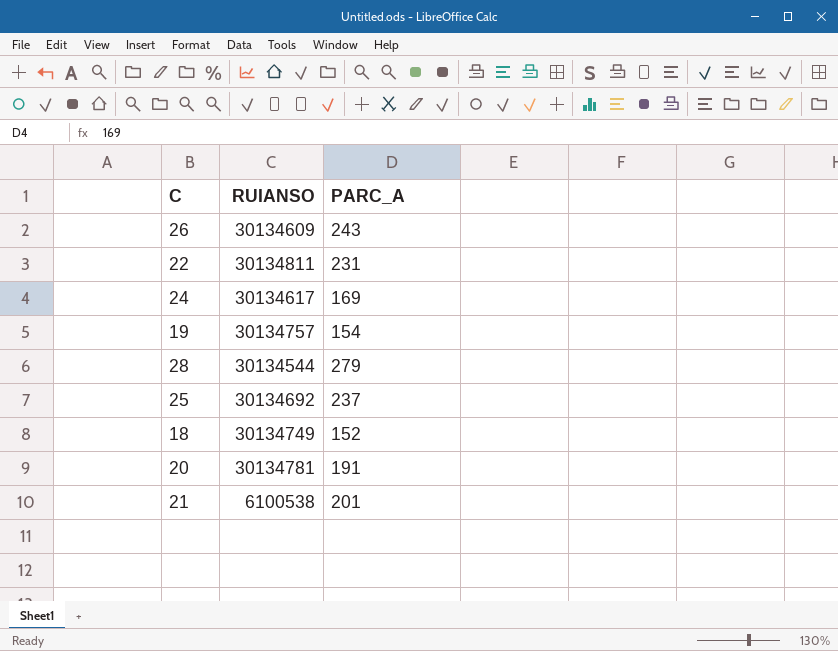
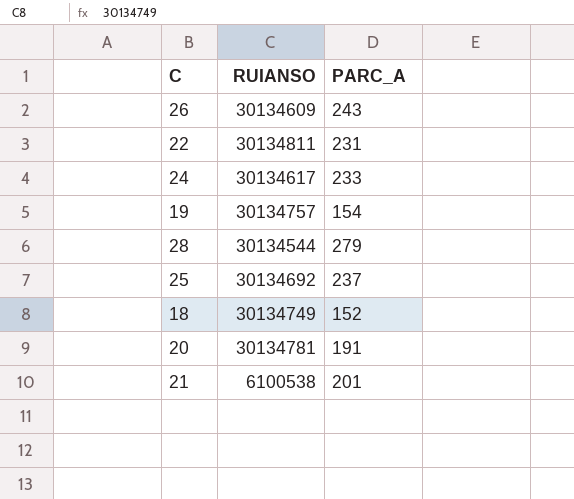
24 | PARC_A: 169 -> 233

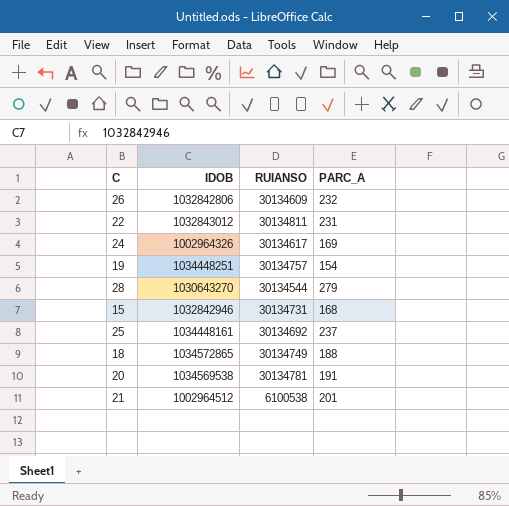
column IDOB | position: none -> 2
26 | PARC_A: 243 -> 232
24 | PARC_A: 233 -> 169
row 15: none -> 1032842946 | 30134731 | 168
18 | PARC_A: 152 -> 188

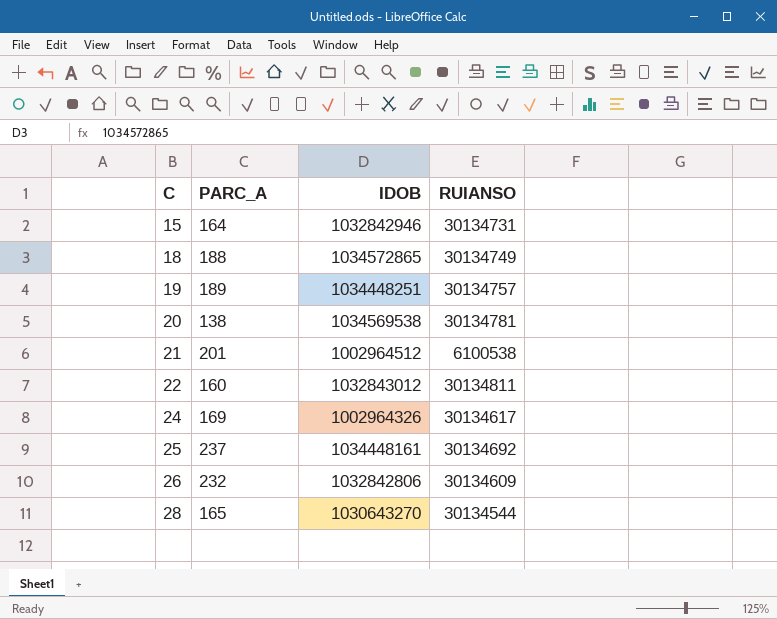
row order: none -> C ascending
column PARC_A | position: 4 -> 2
15 | PARC_A: 168 -> 164
19 | PARC_A: 154 -> 189
20 | PARC_A: 191 -> 138
22 | PARC_A: 231 -> 160
28 | PARC_A: 279 -> 165

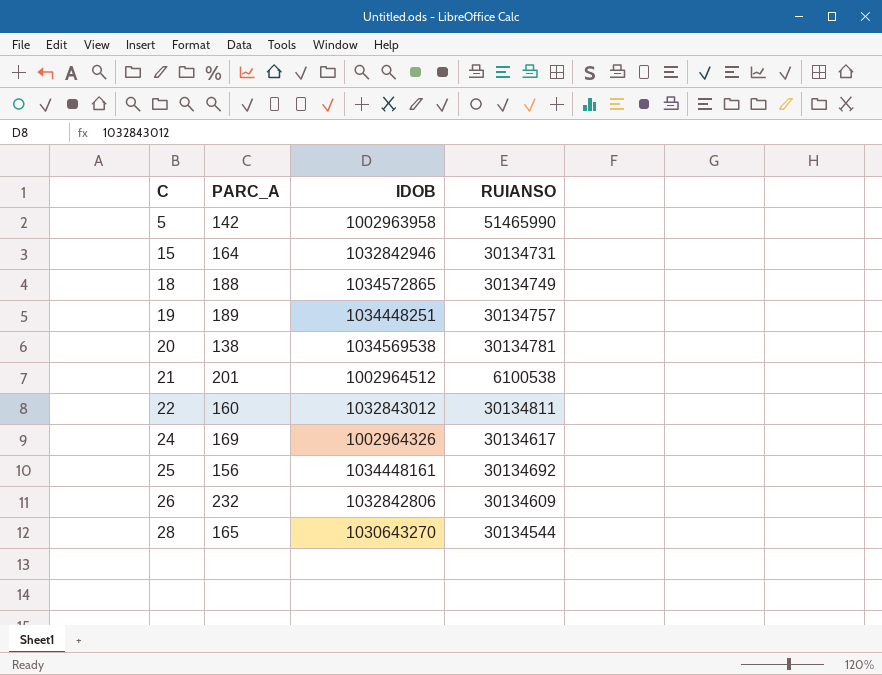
row 5: none -> 142 | 1002963958 | 51465990
25 | PARC_A: 237 -> 156

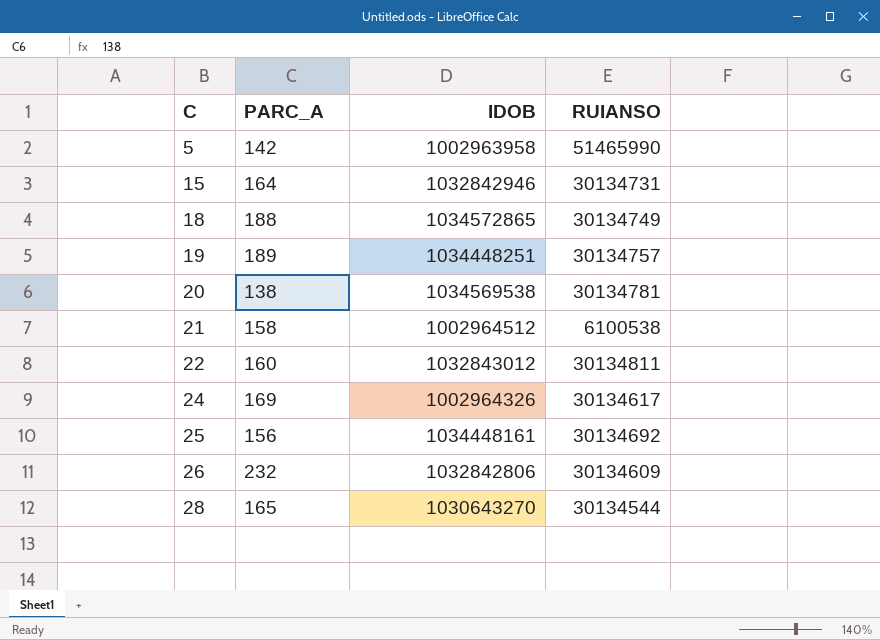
21 | PARC_A: 201 -> 158

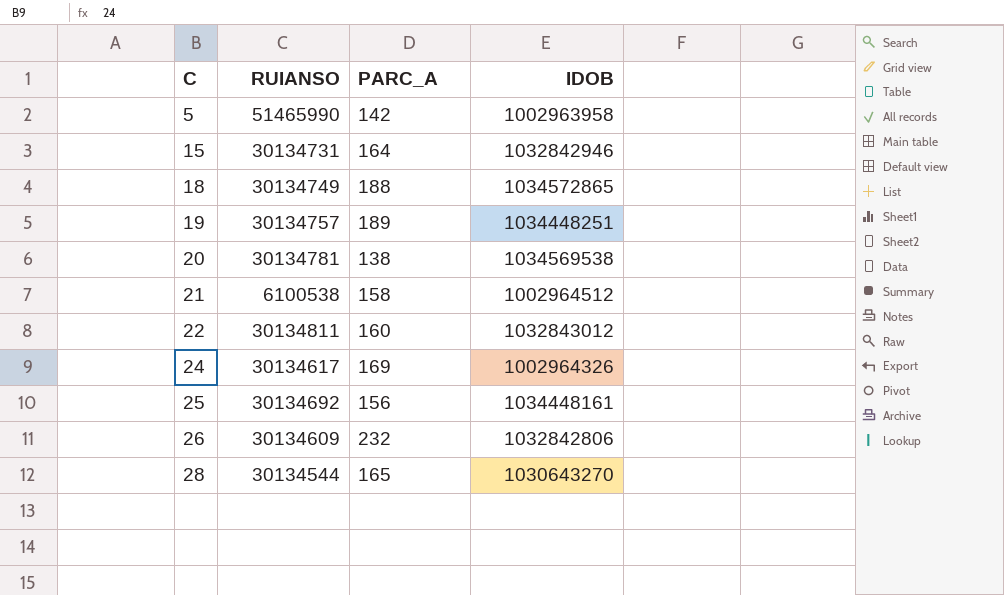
column RUIANSO | position: 4 -> 2

